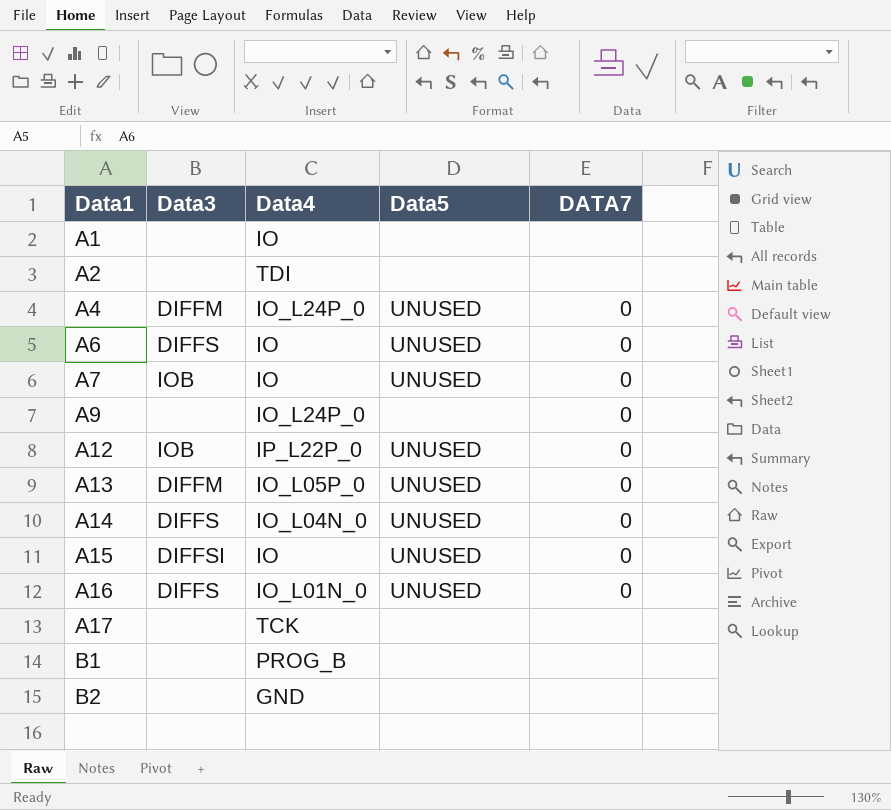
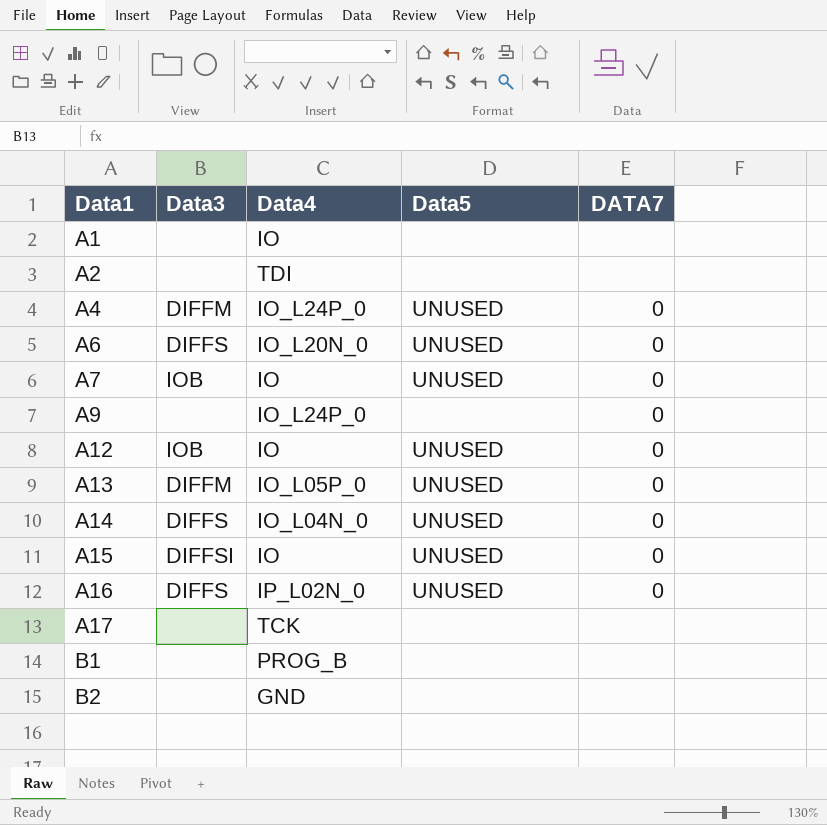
A6 | Data4: IO -> IO_L20N_0
A12 | Data4: IP_L22P_0 -> IO
A16 | Data4: IO_L01N_0 -> IP_L02N_0

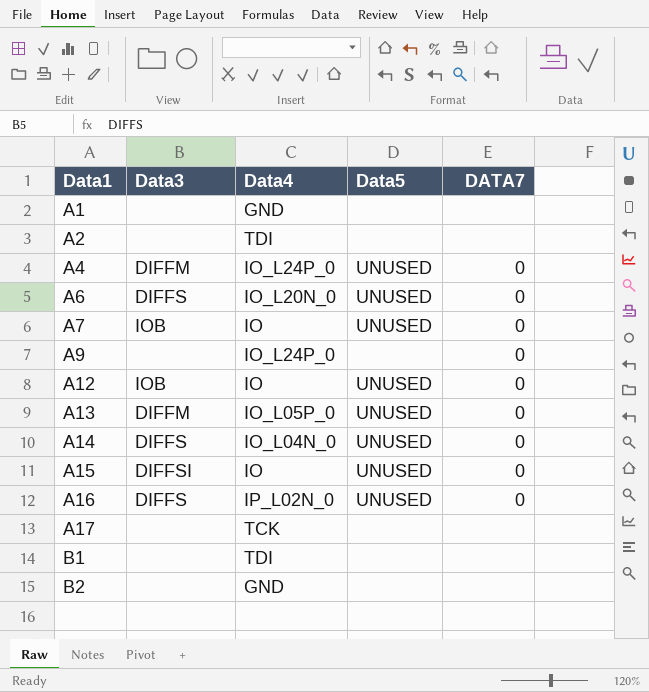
A1 | Data4: IO -> GND
B1 | Data4: PROG_B -> TDI

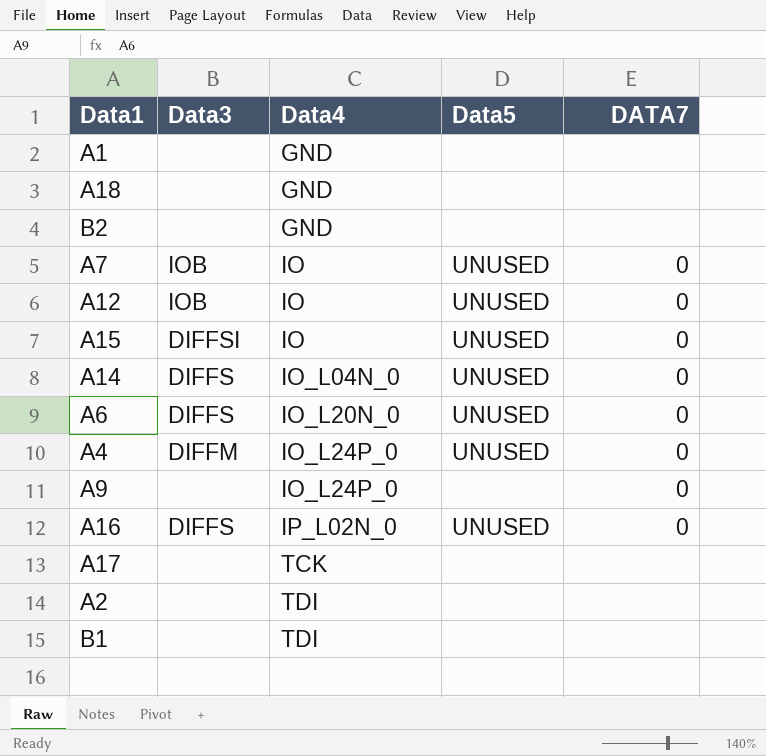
row order: Data1 ascending -> Data4 ascending
row A13: DIFFM | IO_L05P_0 | UNUSED | 0 -> none
row A18: none -> none | GND | none | none

